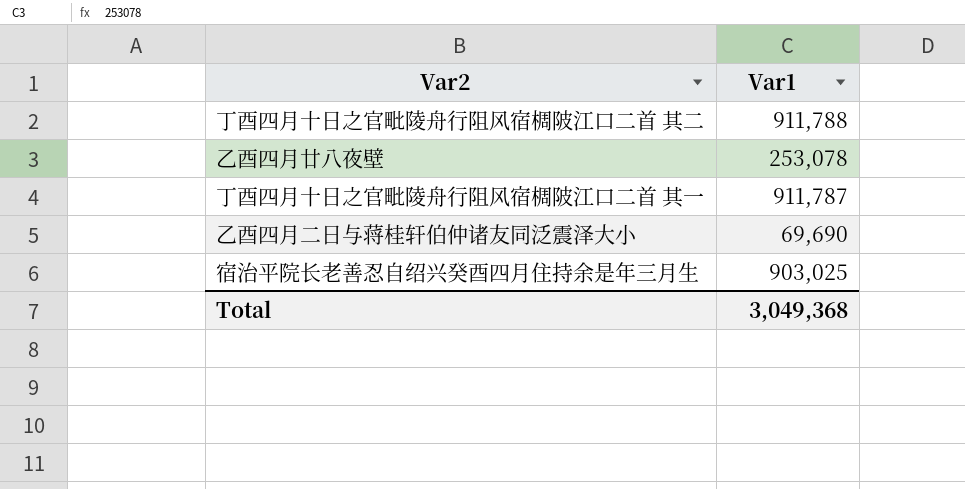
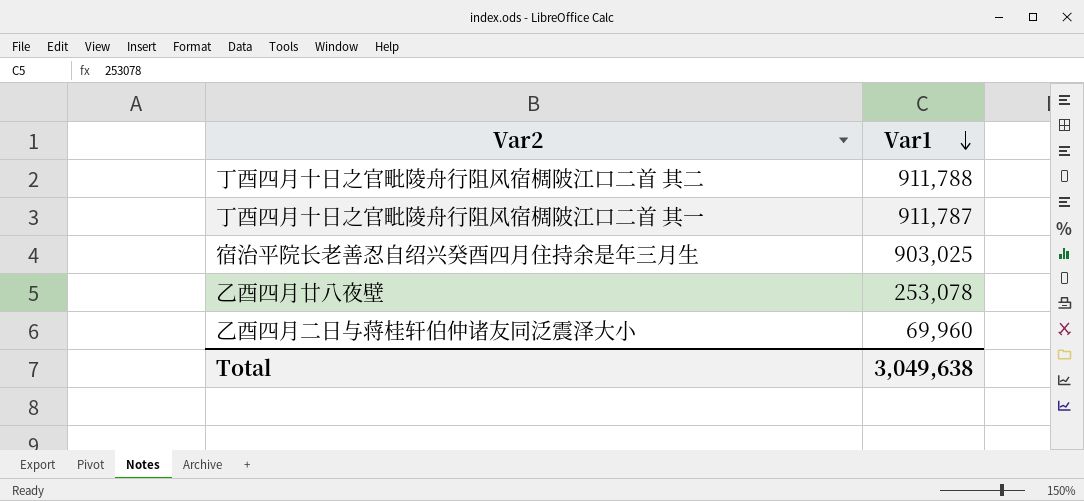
row order: none -> Var1 descending
乙酉四月二日与蒋桂轩伯仲诸友同泛震泽大小 | Var1: 69,690 -> 69,960
Total | Var1: 3,049,368 -> 3,049,638

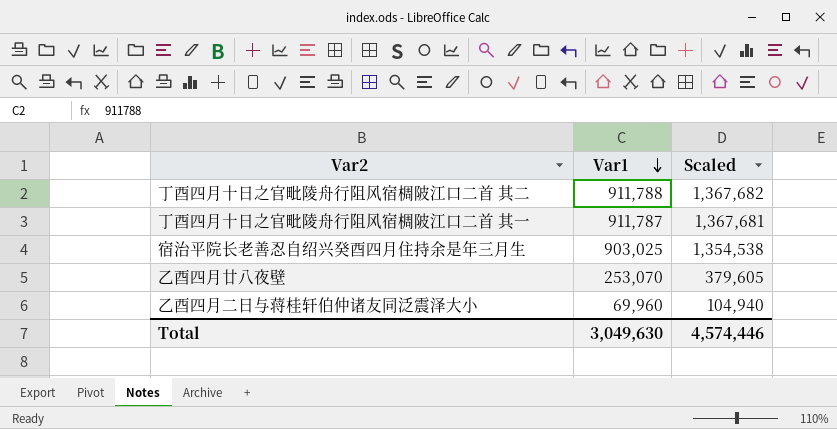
column Scaled | formula: none -> [Var1] * 1.5
乙酉四月廿八夜壁 | Var1: 253,078 -> 253,070
Total | Var1: 3,049,638 -> 3,049,630

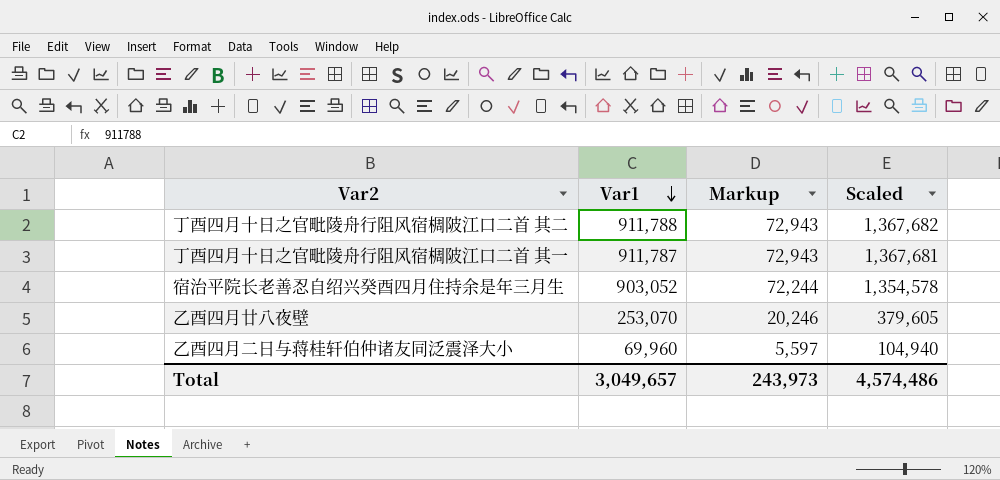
column Markup | formula: none -> [Var1] * 0.08
宿治平院长老善忍自绍兴癸酉四月住持余是年三月生 | Var1: 903,025 -> 903,052
宿治平院长老善忍自绍兴癸酉四月住持余是年三月生 | Scaled: 1,354,538 -> 1,354,578
Total | Var1: 3,049,630 -> 3,049,657
Total | Scaled: 4,574,446 -> 4,574,486

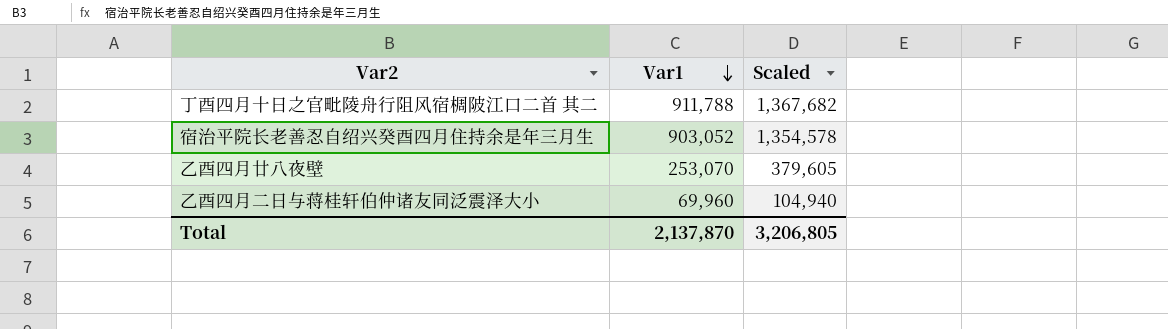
column Markup | formula: [Var1] * 0.08 -> none
row 丁酉四月十日之官毗陵舟行阻风宿椆陂江口二首 其一: 911,787 | 72,943 | 1,367,681 -> none
Total | Var1: 3,049,657 -> 2,137,870
Total | Scaled: 4,574,486 -> 3,206,805

